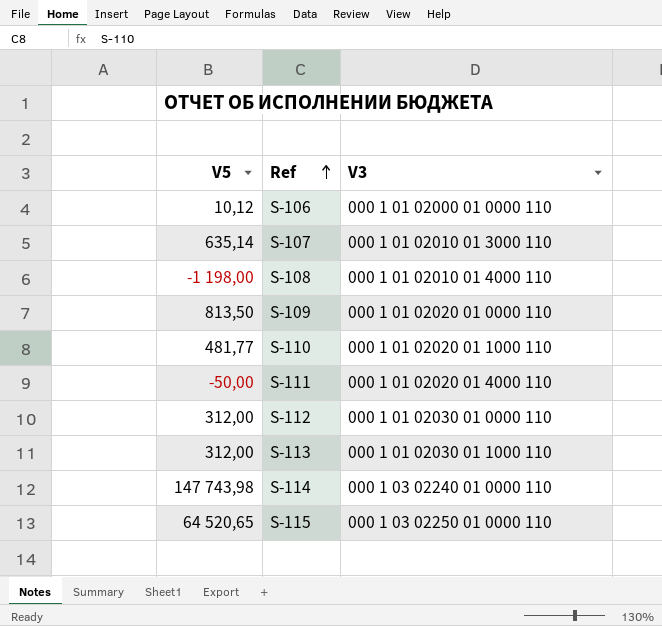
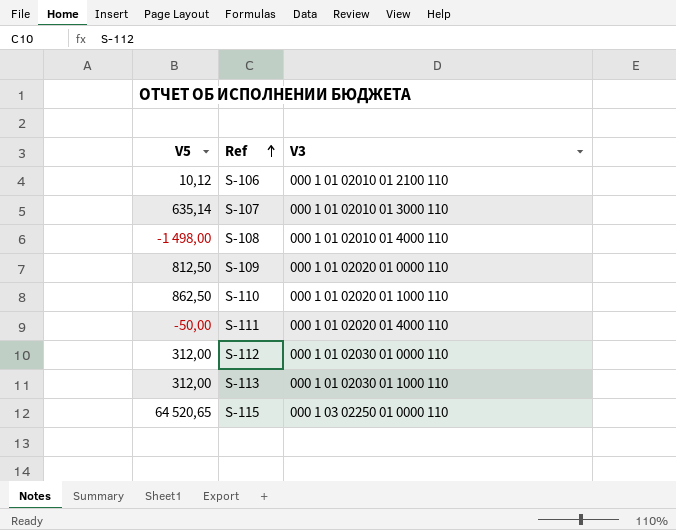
row S-114: 147 743,98 | 000 1 03 02240 01 0000 110 -> none
S-106 | V3: 000 1 01 02000 01 0000 110 -> 000 1 01 02010 01 2100 110
S-108 | V5: -1 198,00 -> -1 498,00
S-109 | V5: 813,50 -> 812,50
S-110 | V5: 481,77 -> 862,50

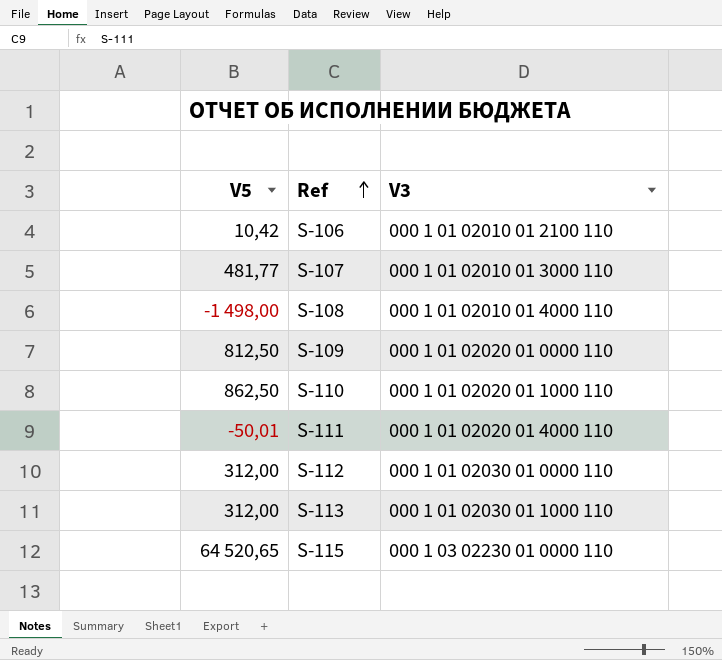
S-106 | V5: 10,12 -> 10,42
S-107 | V5: 635,14 -> 481,77
S-111 | V5: -50,00 -> -50,01
S-115 | V3: 000 1 03 02250 01 0000 110 -> 000 1 03 02230 01 0000 110

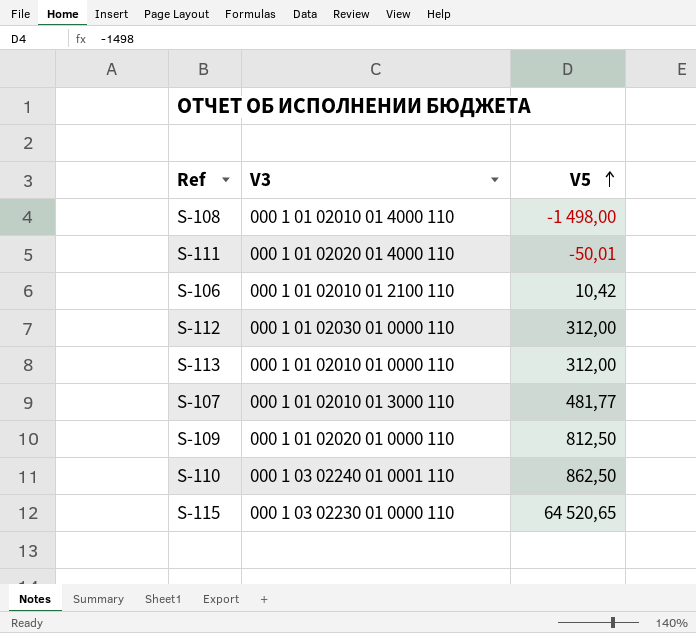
row order: Ref ascending -> V5 ascending
column V5 | position: 1 -> 3
S-113 | V3: 000 1 01 02030 01 1000 110 -> 000 1 01 02010 01 0000 110
S-110 | V3: 000 1 01 02020 01 1000 110 -> 000 1 03 02240 01 0001 110

